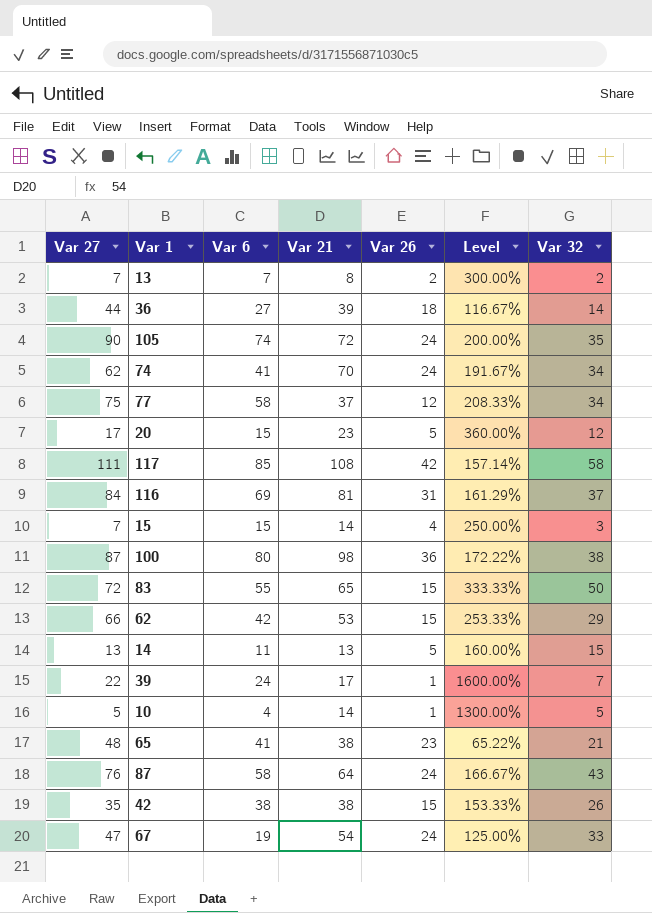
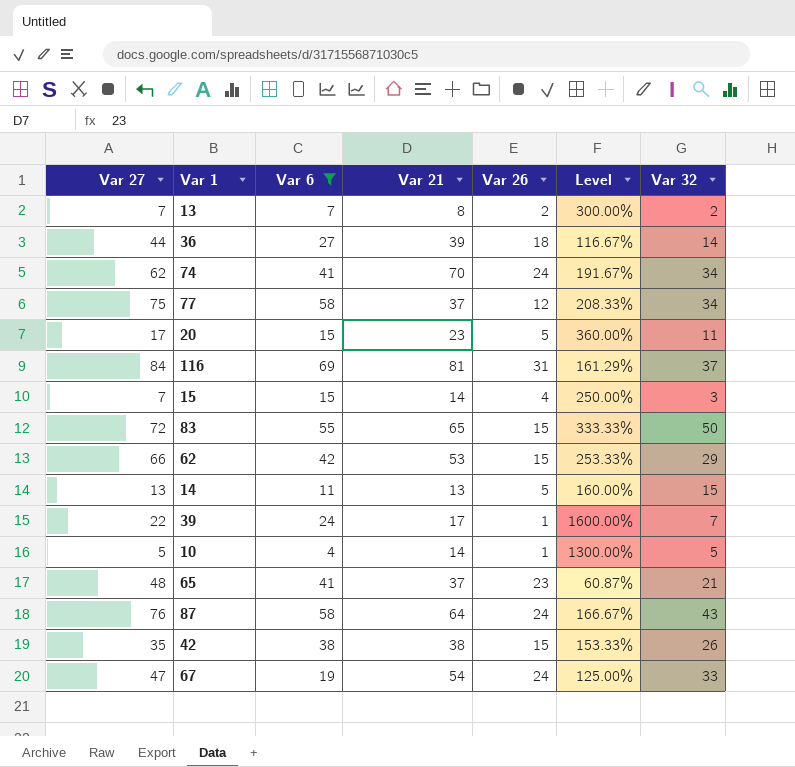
filter: none -> Var 6 <= 69
20 | Var 32: 12 -> 11
65 | Var 21: 38 -> 37
65 | Level: 65.22% -> 60.87%

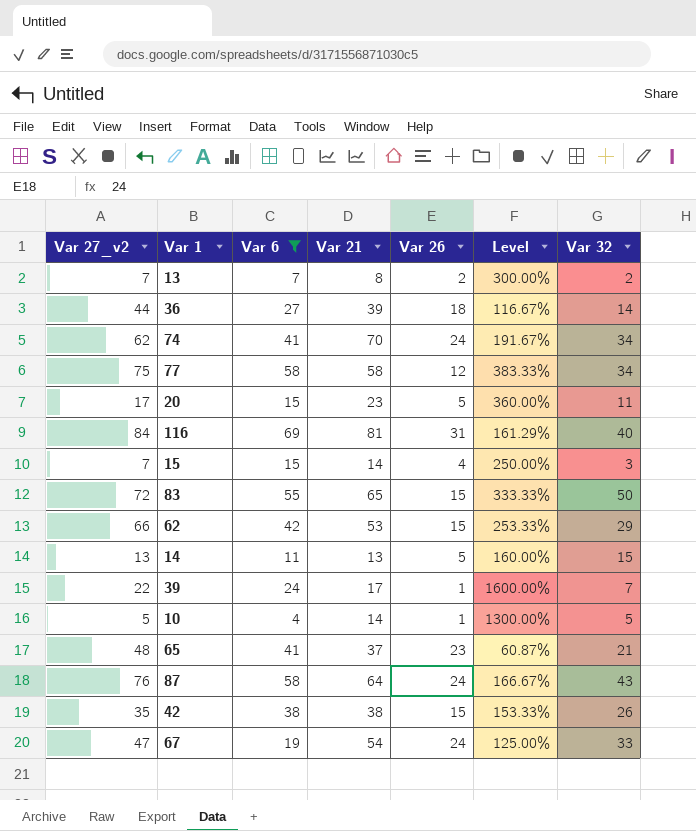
column name: Var 27 -> Var 27_v2
77 | Var 21: 37 -> 58
77 | Level: 208.33% -> 383.33%
116 | Var 32: 37 -> 40

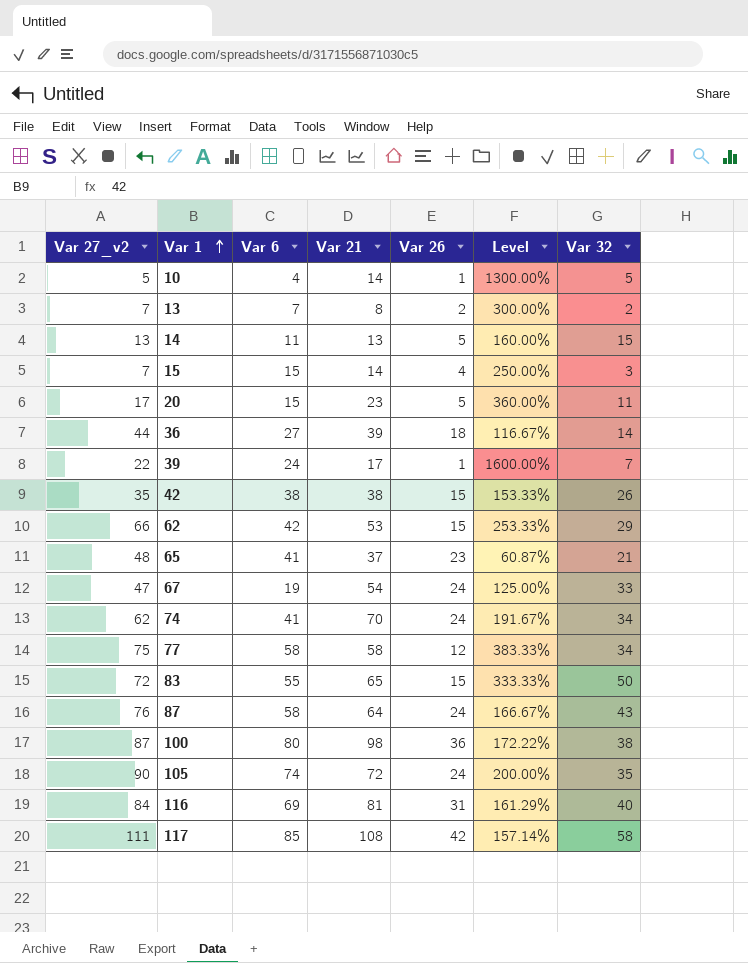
filter: Var 6 <= 69 -> none
row order: none -> Var 1 ascending

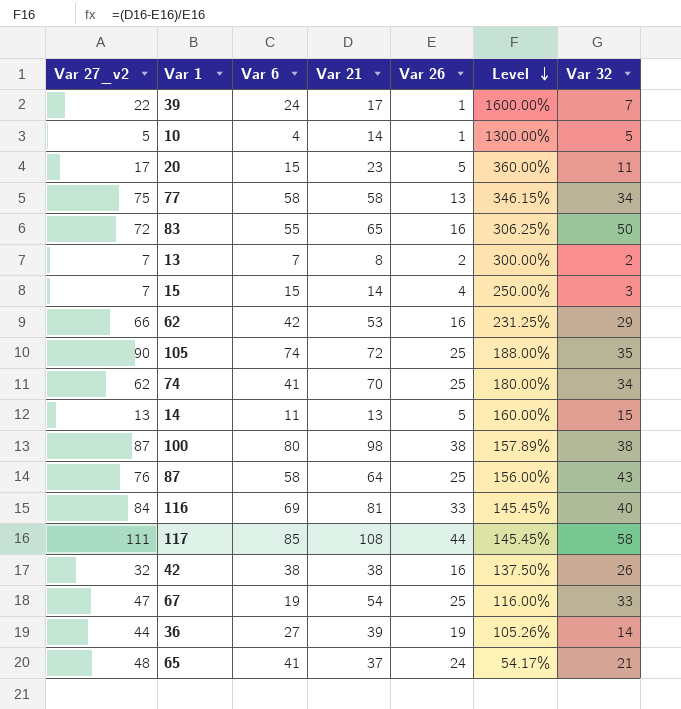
row order: Var 1 ascending -> Level descending
77 | Var 26: 12 -> 13
77 | Level: 383.33% -> 346.15%
83 | Var 26: 15 -> 16
83 | Level: 333.33% -> 306.25%
62 | Var 26: 15 -> 16
62 | Level: 253.33% -> 231.25%
105 | Var 26: 24 -> 25
105 | Level: 200.00% -> 188.00%
74 | Var 26: 24 -> 25
74 | Level: 191.67% -> 180.00%
100 | Var 26: 36 -> 38
100 | Level: 172.22% -> 157.89%
87 | Var 26: 24 -> 25
87 | Level: 166.67% -> 156.00%
116 | Var 26: 31 -> 33
116 | Level: 161.29% -> 145.45%
117 | Var 26: 42 -> 44
117 | Level: 157.14% -> 145.45%
42 | Var 27_v2: 35 -> 32
42 | Var 26: 15 -> 16
42 | Level: 153.33% -> 137.50%
67 | Var 26: 24 -> 25
67 | Level: 125.00% -> 116.00%
36 | Var 26: 18 -> 19
36 | Level: 116.67% -> 105.26%
65 | Var 26: 23 -> 24
65 | Level: 60.87% -> 54.17%

